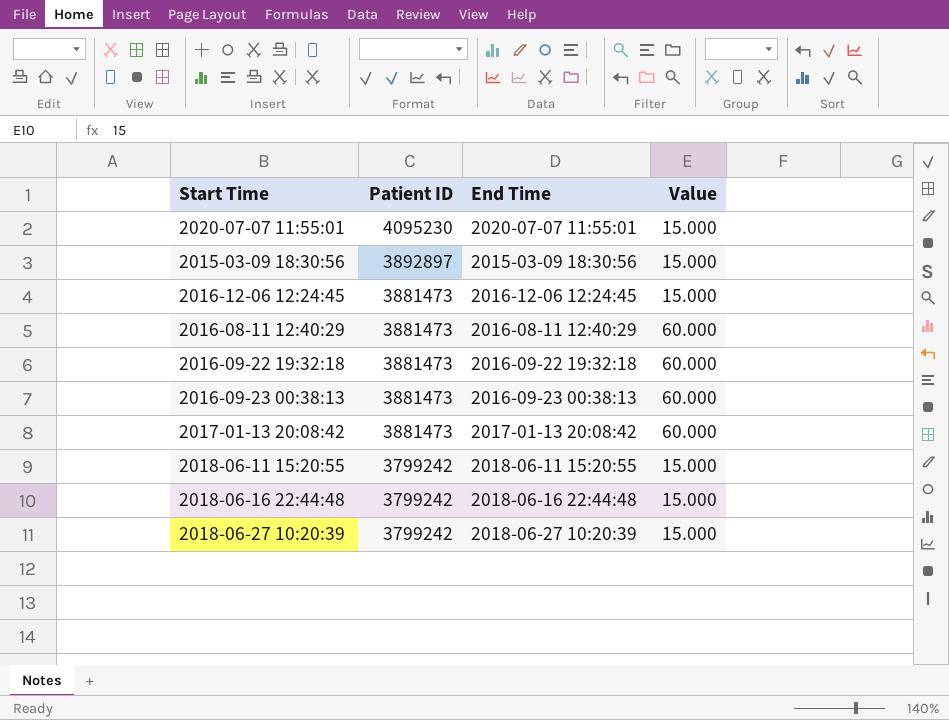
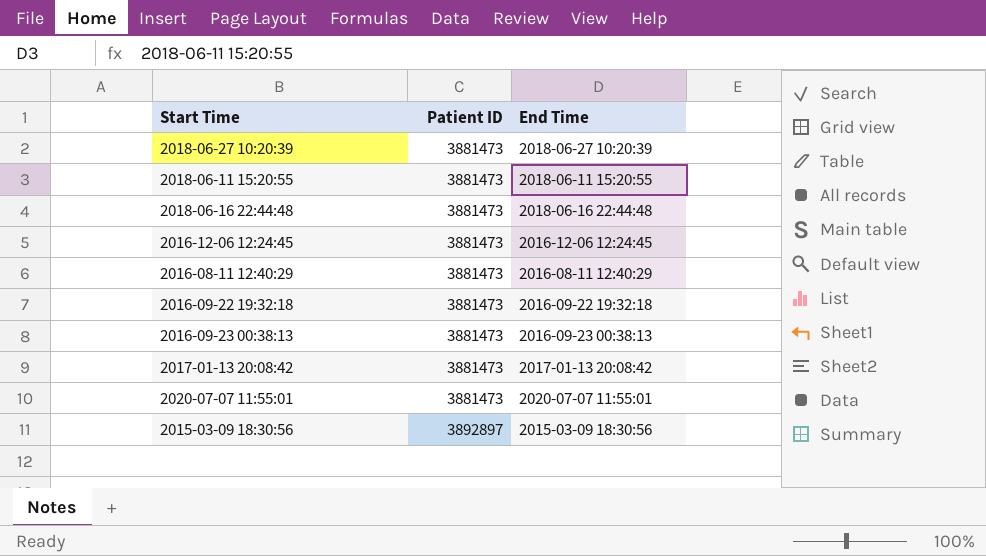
row order: Patient ID descending -> Patient ID ascending
column Value | position: 4 -> none
2018-06-27 10:20:39 | Patient ID: 3799242 -> 3881473
2018-06-11 15:20:55 | Patient ID: 3799242 -> 3881473
2018-06-16 22:44:48 | Patient ID: 3799242 -> 3881473
2020-07-07 11:55:01 | Patient ID: 4095230 -> 3881473

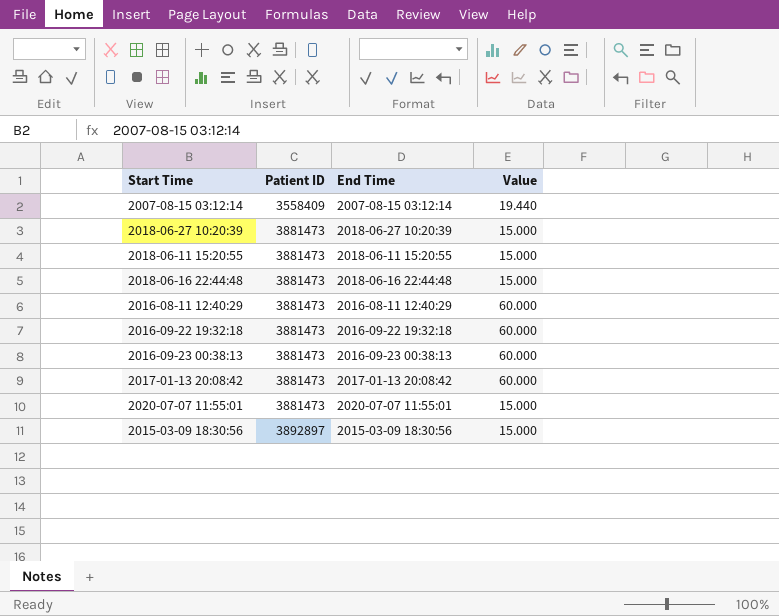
column Value | position: none -> 4
row 2016-12-06 12:24:45: 3881473 | 2016-12-06 12:24:45 -> none
row 2007-08-15 03:12:14: none -> 3558409 | 2007-08-15 03:12:14 | 19.440

